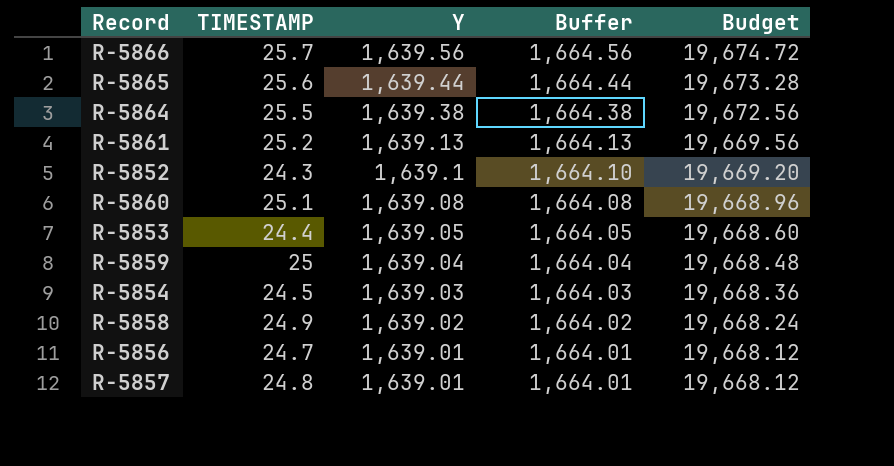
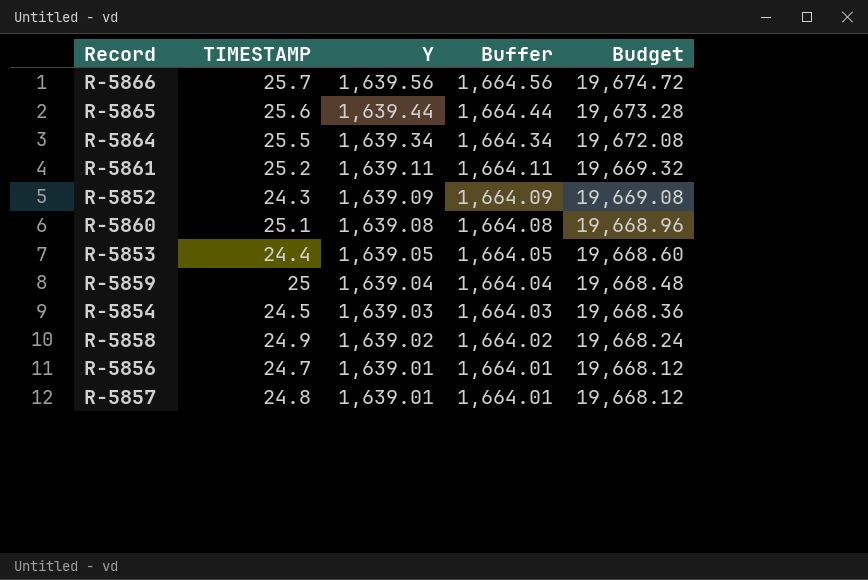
R-5864 | Y: 1,639.38 -> 1,639.34
R-5864 | Buffer: 1,664.38 -> 1,664.34
R-5864 | Budget: 19,672.56 -> 19,672.08
R-5861 | Y: 1,639.13 -> 1,639.11
R-5861 | Buffer: 1,664.13 -> 1,664.11
R-5861 | Budget: 19,669.56 -> 19,669.32
R-5852 | Y: 1,639.1 -> 1,639.09
R-5852 | Buffer: 1,664.10 -> 1,664.09
R-5852 | Budget: 19,669.20 -> 19,669.08

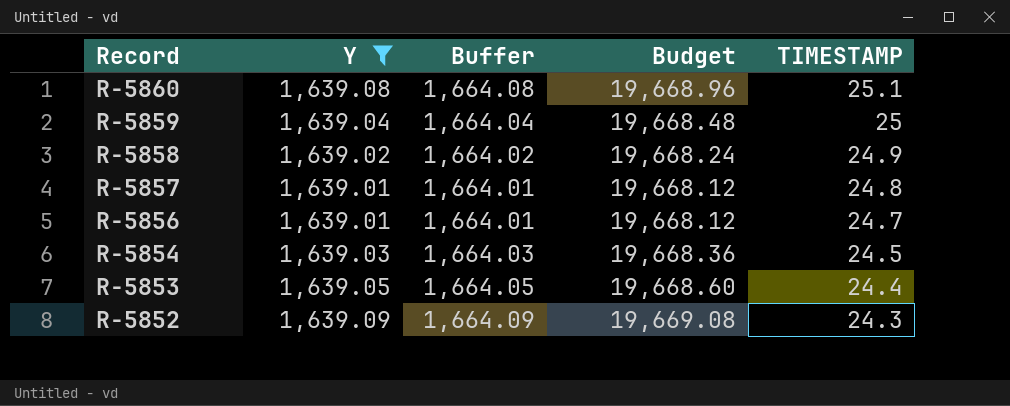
filter: none -> Y <= 1,639.09
row order: Y descending -> Record descending
column TIMESTAMP | position: 2 -> 5

